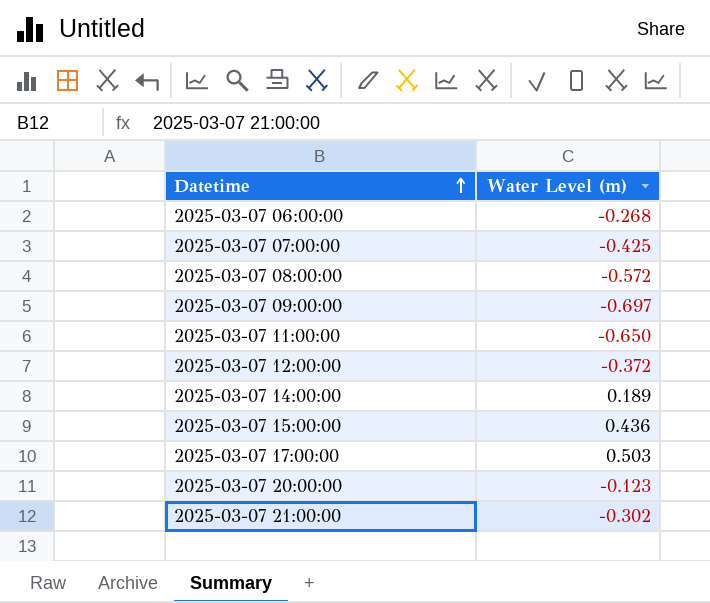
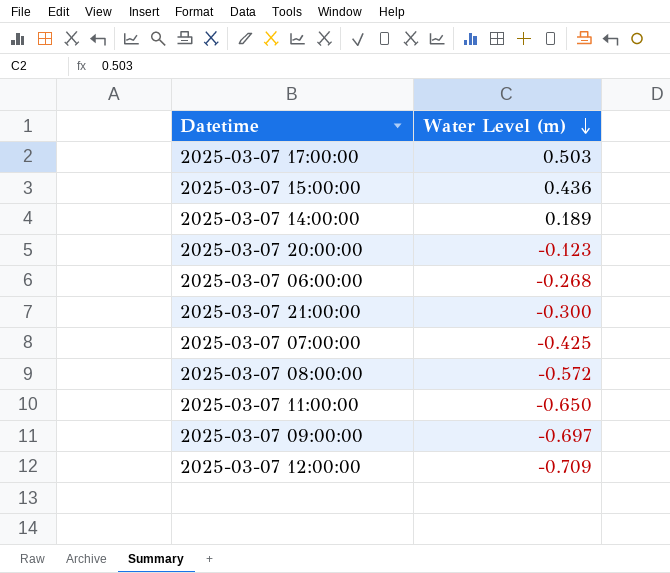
row order: Datetime ascending -> Water Level (m) descending
2025-03-07 21:00:00 | Water Level (m): -0.302 -> -0.300
2025-03-07 12:00:00 | Water Level (m): -0.372 -> -0.709

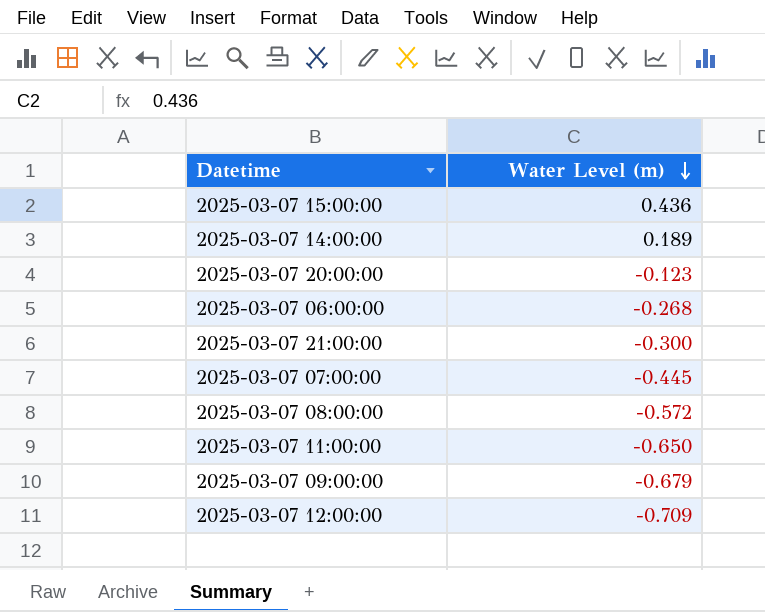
row 2025-03-07 17:00:00: 0.503 -> none
2025-03-07 07:00:00 | Water Level (m): -0.425 -> -0.445
2025-03-07 09:00:00 | Water Level (m): -0.697 -> -0.679

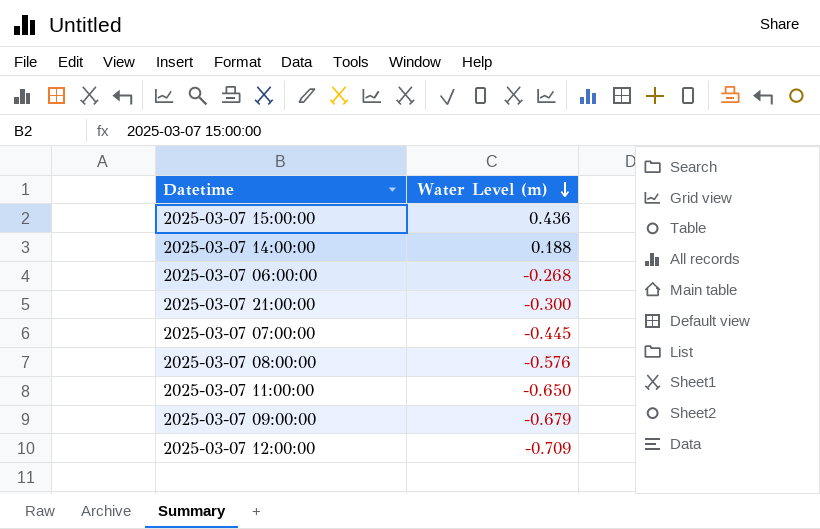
row 2025-03-07 20:00:00: -0.123 -> none
2025-03-07 14:00:00 | Water Level (m): 0.189 -> 0.188
2025-03-07 08:00:00 | Water Level (m): -0.572 -> -0.576

